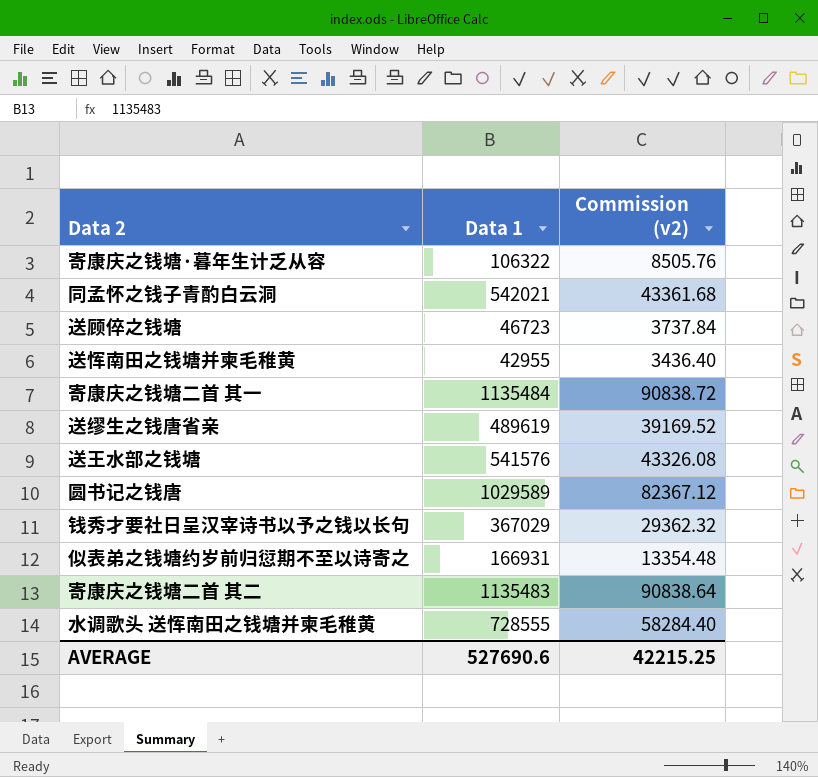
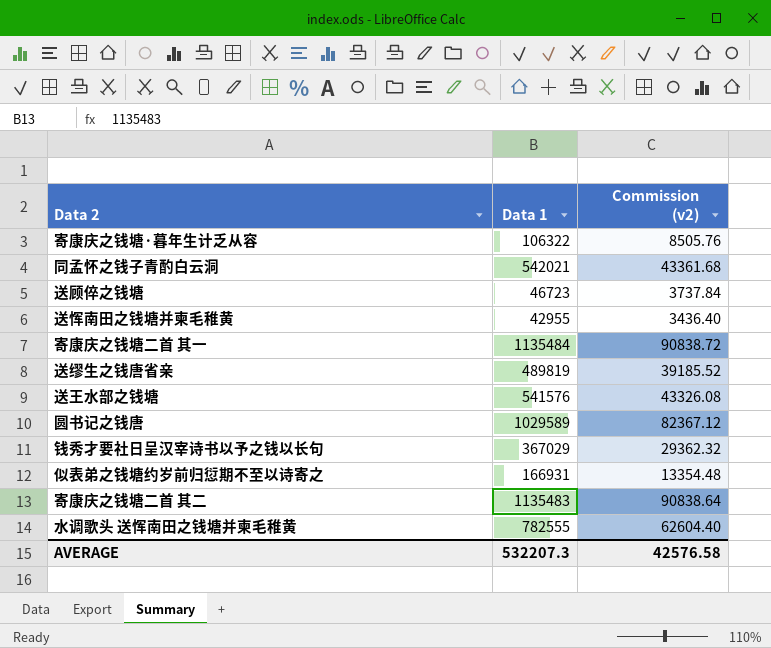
送缪生之钱唐省亲 | Data 1: 489619 -> 489819
送缪生之钱唐省亲 | Commission (v2): 39169.52 -> 39185.52
水调歌头 送恽南田之钱塘并柬毛稚黄 | Data 1: 728555 -> 782555
水调歌头 送恽南田之钱塘并柬毛稚黄 | Commission (v2): 58284.40 -> 62604.40
AVERAGE | Data 1: 527690.6 -> 532207.3
AVERAGE | Commission (v2): 42215.25 -> 42576.58

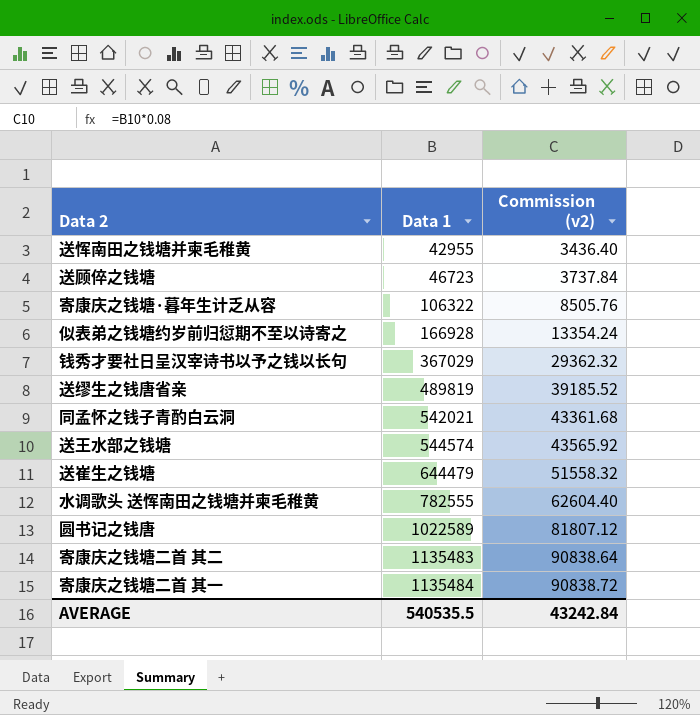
row order: none -> Data 1 ascending
似表弟之钱塘约岁前归愆期不至以诗寄之 | Data 1: 166931 -> 166928
似表弟之钱塘约岁前归愆期不至以诗寄之 | Commission (v2): 13354.48 -> 13354.24
送王水部之钱塘 | Data 1: 541576 -> 544574
送王水部之钱塘 | Commission (v2): 43326.08 -> 43565.92
row 送崔生之钱塘: none -> 644479 | 51558.32
圆书记之钱唐 | Data 1: 1029589 -> 1022589
圆书记之钱唐 | Commission (v2): 82367.12 -> 81807.12
AVERAGE | Data 1: 532207.3 -> 540535.5
AVERAGE | Commission (v2): 42576.58 -> 43242.84

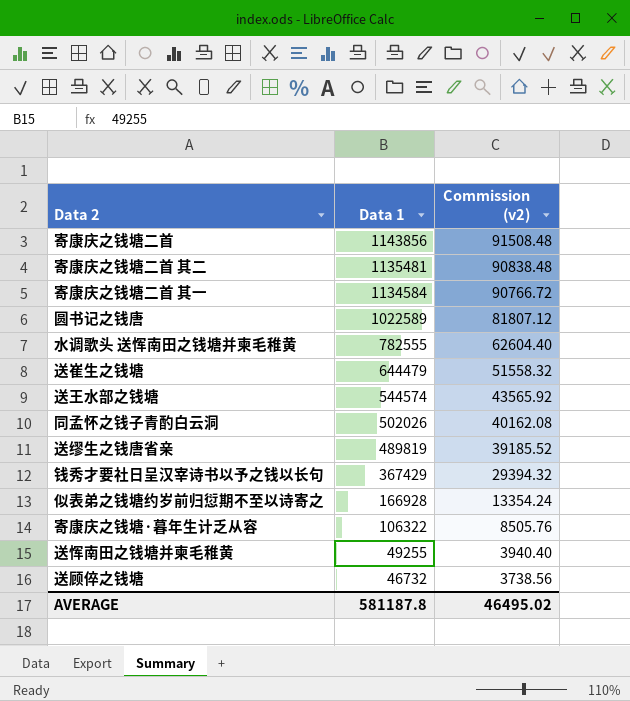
row order: Data 1 ascending -> Data 1 descending
row 寄康庆之钱塘二首: none -> 1143856 | 91508.48
寄康庆之钱塘二首 其二 | Data 1: 1135483 -> 1135481
寄康庆之钱塘二首 其二 | Commission (v2): 90838.64 -> 90838.48
寄康庆之钱塘二首 其一 | Data 1: 1135484 -> 1134584
寄康庆之钱塘二首 其一 | Commission (v2): 90838.72 -> 90766.72
同孟怀之钱子青酌白云洞 | Data 1: 542021 -> 502026
同孟怀之钱子青酌白云洞 | Commission (v2): 43361.68 -> 40162.08
钱秀才要社日呈汉宰诗书以予之钱以长句 | Data 1: 367029 -> 367429
钱秀才要社日呈汉宰诗书以予之钱以长句 | Commission (v2): 29362.32 -> 29394.32
送恽南田之钱塘并柬毛稚黄 | Data 1: 42955 -> 49255
送恽南田之钱塘并柬毛稚黄 | Commission (v2): 3436.40 -> 3940.40
送顾倅之钱塘 | Data 1: 46723 -> 46732
送顾倅之钱塘 | Commission (v2): 3737.84 -> 3738.56
AVERAGE | Data 1: 540535.5 -> 581187.8
AVERAGE | Commission (v2): 43242.84 -> 46495.02

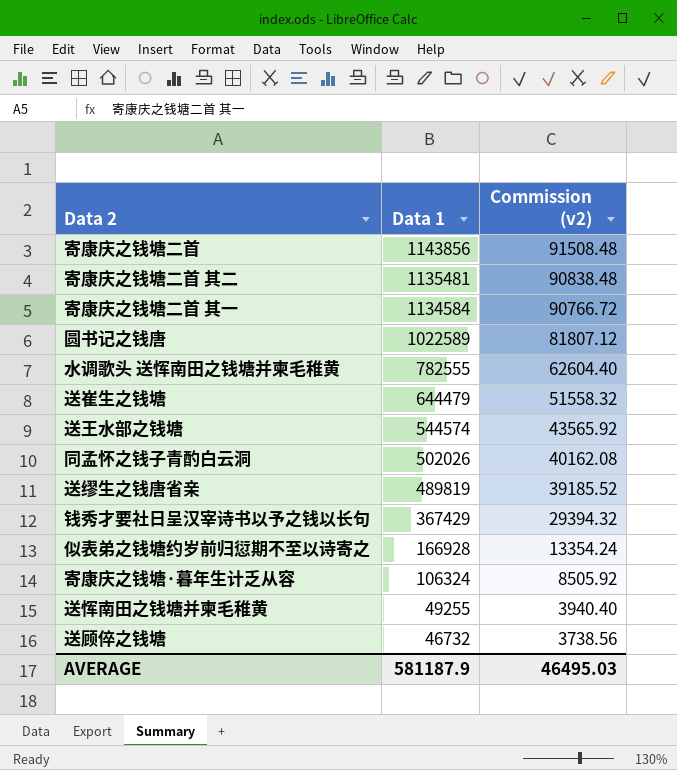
寄康庆之钱塘·暮年生计乏从容 | Data 1: 106322 -> 106324
寄康庆之钱塘·暮年生计乏从容 | Commission (v2): 8505.76 -> 8505.92
AVERAGE | Data 1: 581187.8 -> 581187.9
AVERAGE | Commission (v2): 46495.02 -> 46495.03

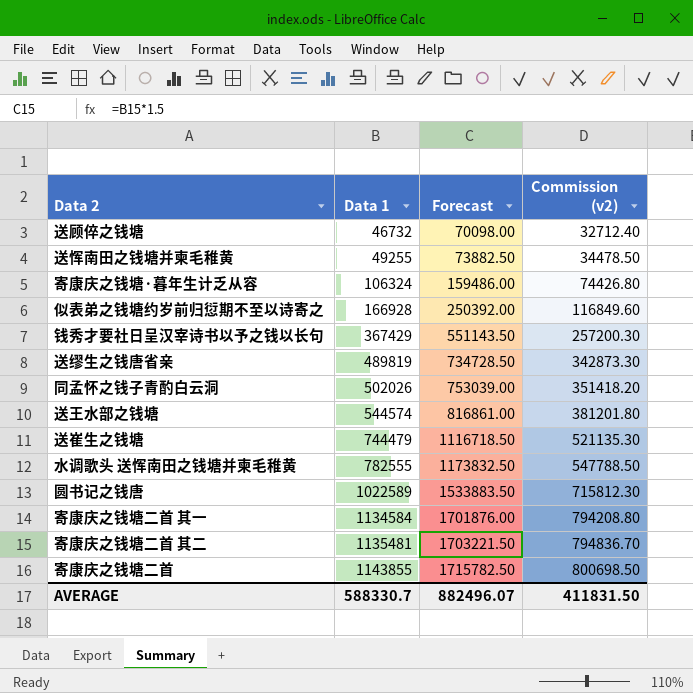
row order: Data 1 descending -> Data 1 ascending
column Forecast | formula: none -> [Data 1] * 1.5
column Commission (v2) | formula: [Data 1] * 0.08 -> [Data 1] * 0.7
送崔生之钱塘 | Data 1: 644479 -> 744479
寄康庆之钱塘二首 | Data 1: 1143856 -> 1143855
AVERAGE | Data 1: 581187.9 -> 588330.7
AVERAGE | Commission (v2): 46495.03 -> 411831.50

